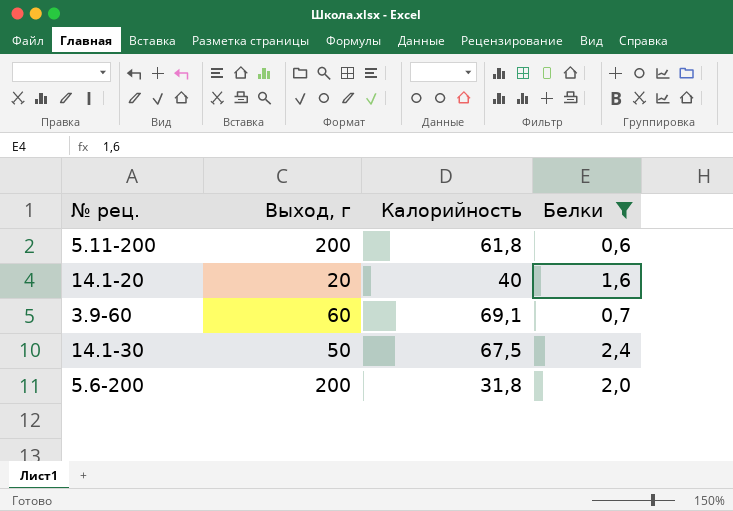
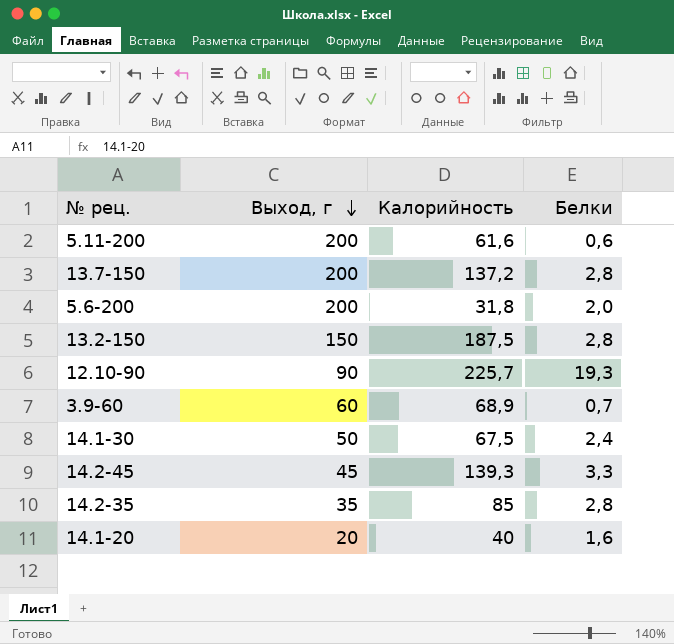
filter: Белки <= 2,4 -> none
row order: none -> Выход, г descending
5.11-200 | Калорийность: 61,8 -> 61,6
3.9-60 | Калорийность: 69,1 -> 68,9

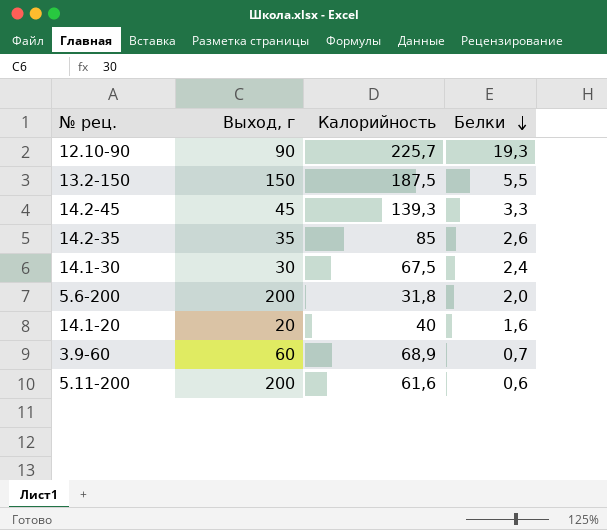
row order: Выход, г descending -> Белки descending
row 13.7-150: 200 | 137,2 | 2,8 -> none
13.2-150 | Белки: 2,8 -> 5,5
14.2-35 | Белки: 2,8 -> 2,6
14.1-30 | Выход, г: 50 -> 30

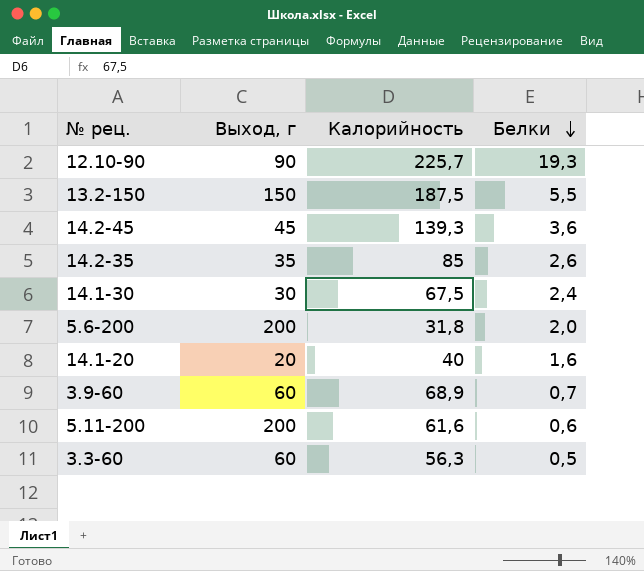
14.2-45 | Белки: 3,3 -> 3,6
row 3.3-60: none -> 60 | 56,3 | 0,5

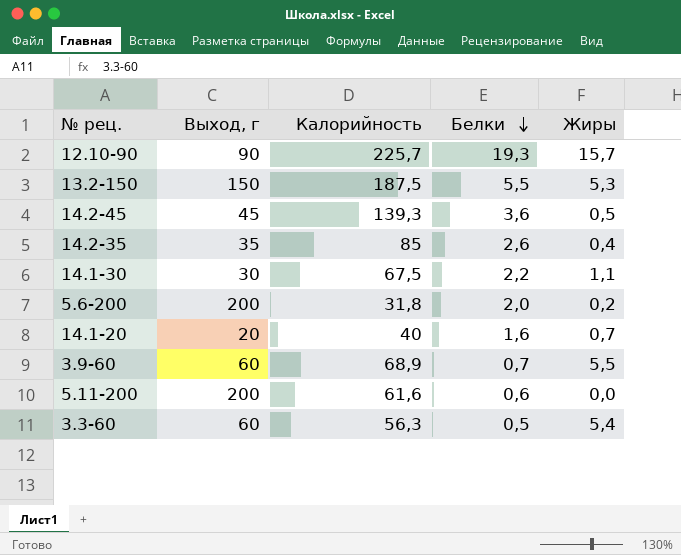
column Жиры | position: none -> 5
14.1-30 | Белки: 2,4 -> 2,2

